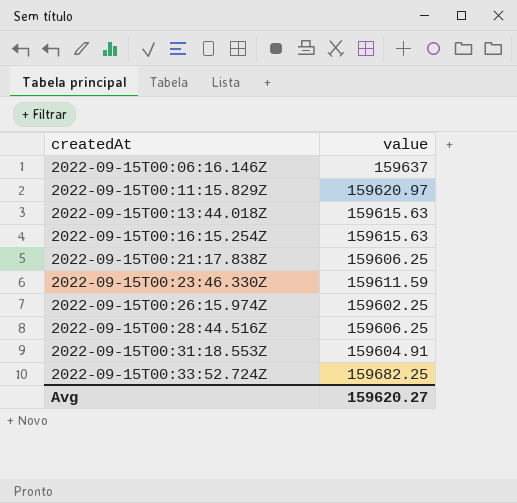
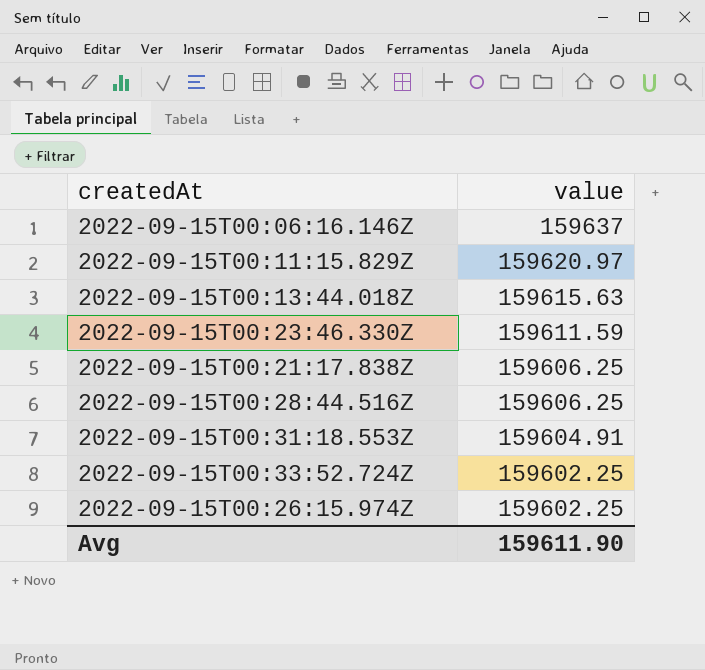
row order: createdAt ascending -> value descending
row 2022-09-15T00:16:15.254Z: 159615.63 -> none
2022-09-15T00:33:52.724Z | value: 159682.25 -> 159602.25
Avg | value: 159620.27 -> 159611.90

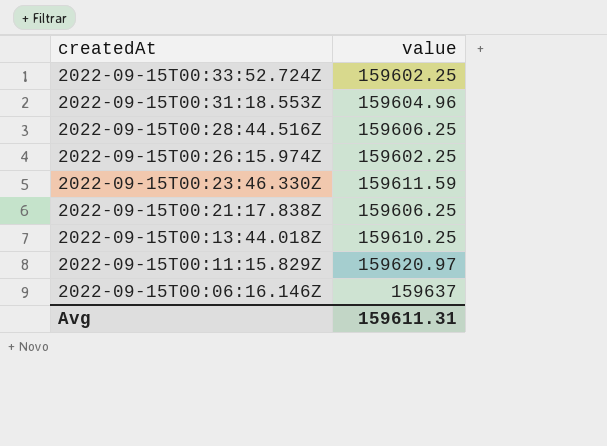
row order: value descending -> createdAt descending
2022-09-15T00:31:18.553Z | value: 159604.91 -> 159604.96
2022-09-15T00:13:44.018Z | value: 159615.63 -> 159610.25
Avg | value: 159611.90 -> 159611.31

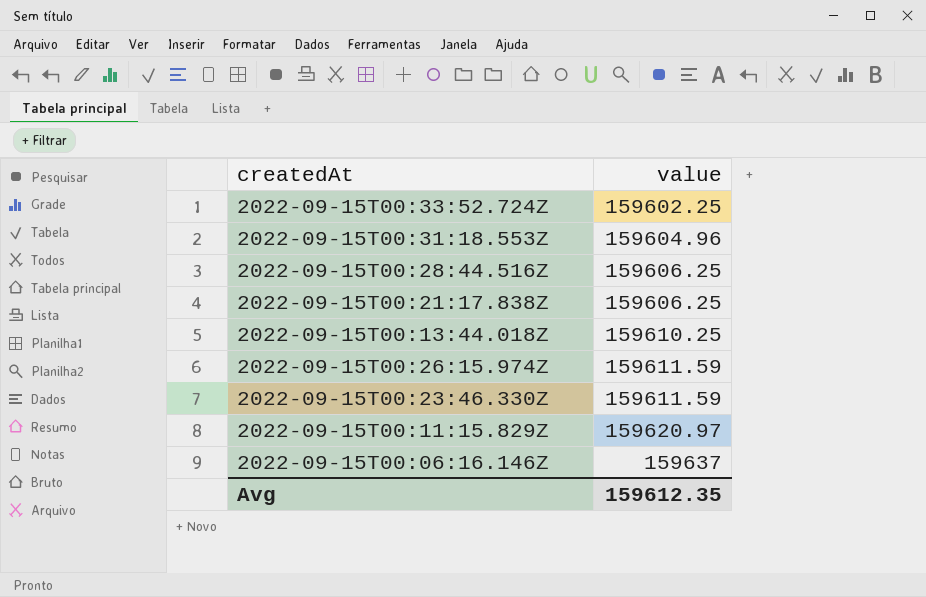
row order: createdAt descending -> value ascending
2022-09-15T00:26:15.974Z | value: 159602.25 -> 159611.59
Avg | value: 159611.31 -> 159612.35

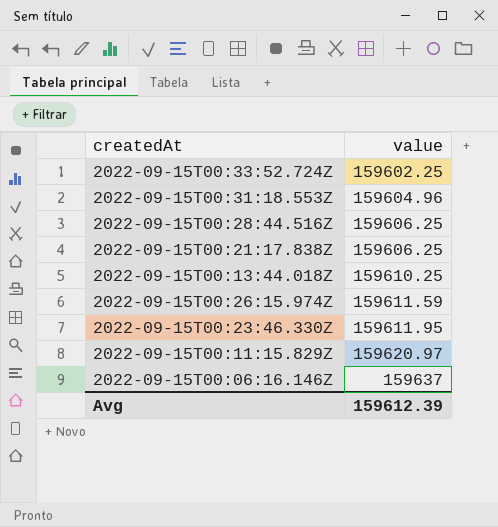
2022-09-15T00:23:46.330Z | value: 159611.59 -> 159611.95
Avg | value: 159612.35 -> 159612.39

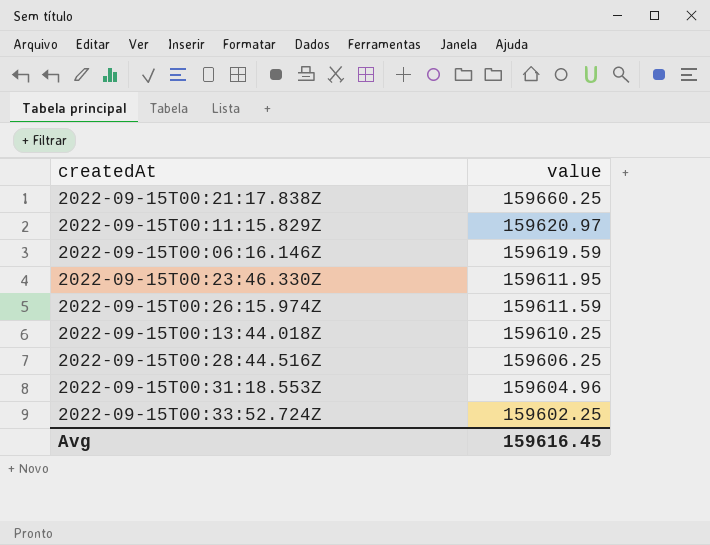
row order: value ascending -> value descending
2022-09-15T00:21:17.838Z | value: 159606.25 -> 159660.25
2022-09-15T00:06:16.146Z | value: 159637 -> 159619.59
Avg | value: 159612.39 -> 159616.45

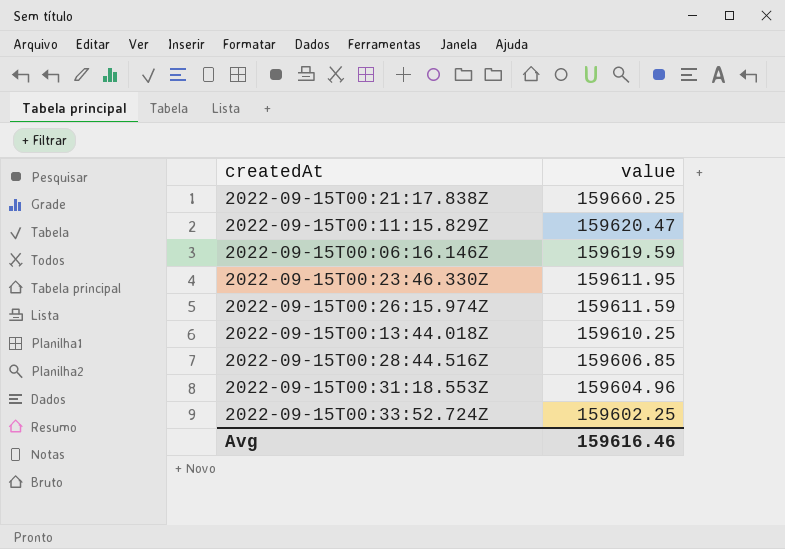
2022-09-15T00:11:15.829Z | value: 159620.97 -> 159620.47
2022-09-15T00:28:44.516Z | value: 159606.25 -> 159606.85
Avg | value: 159616.45 -> 159616.46

